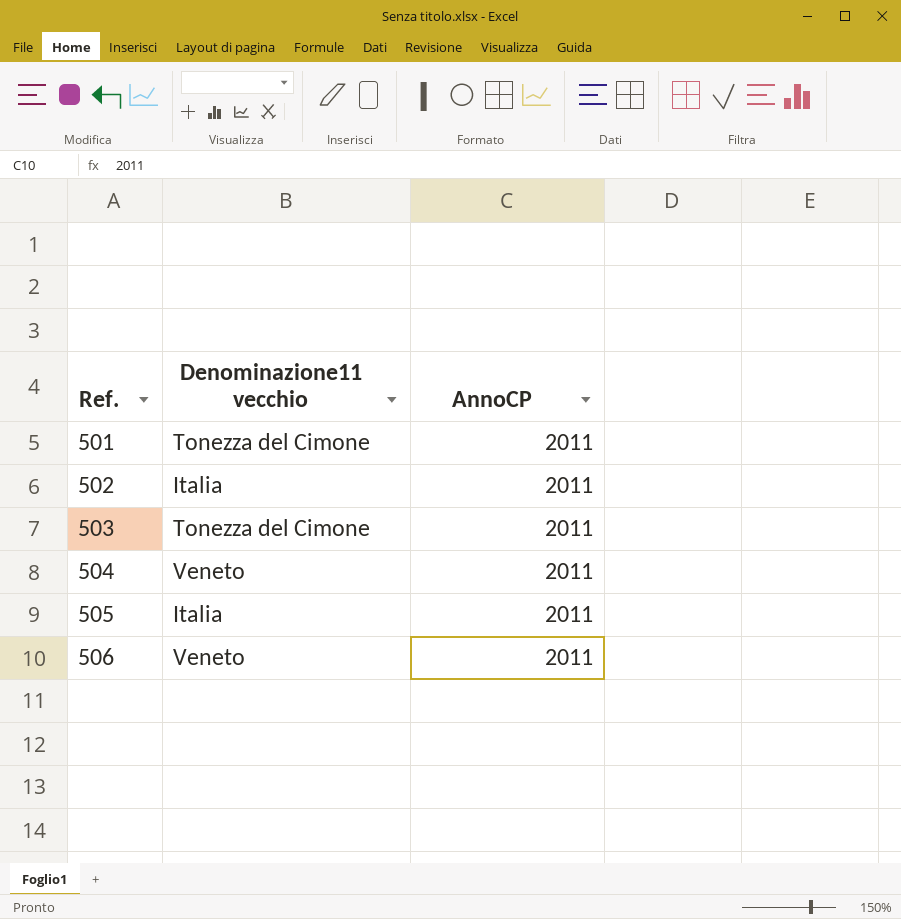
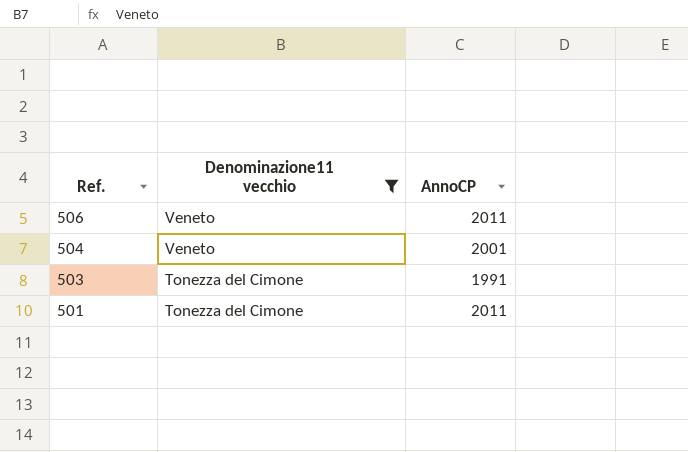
filter: none -> Denominazione11 vecchio != Italia
row order: Ref. ascending -> Ref. descending
504 | AnnoCP: 2011 -> 2001
503 | AnnoCP: 2011 -> 1991

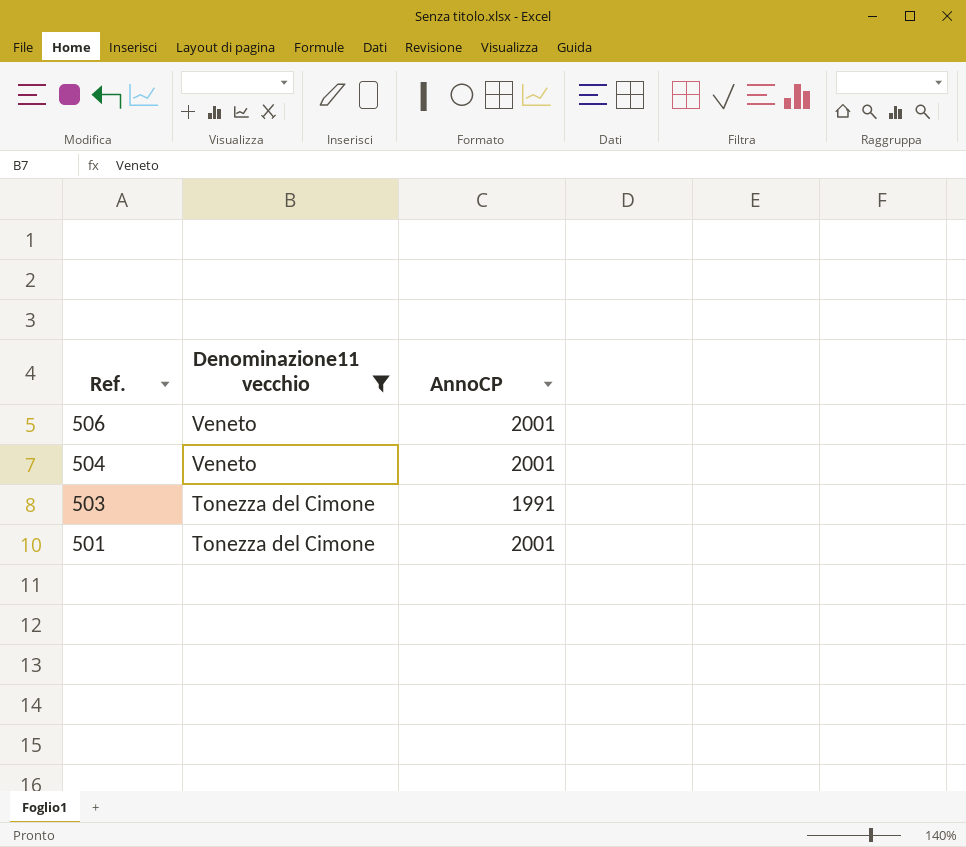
506 | AnnoCP: 2011 -> 2001
501 | AnnoCP: 2011 -> 2001

